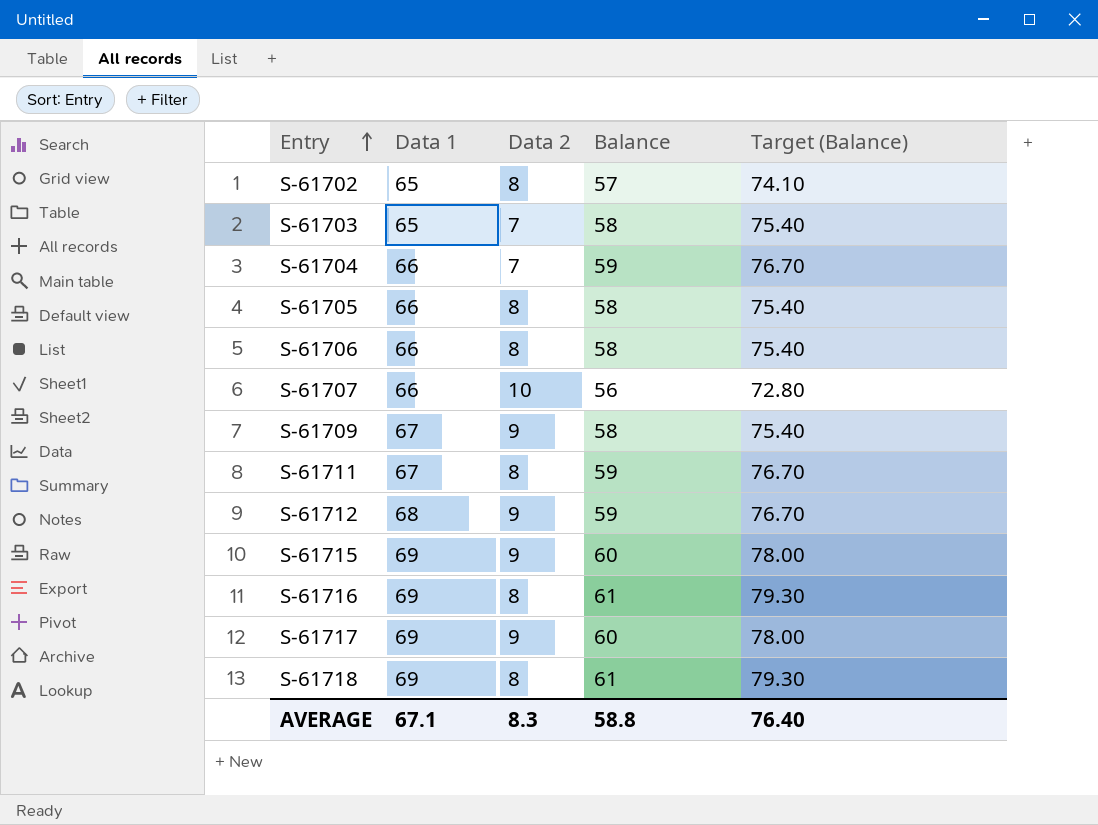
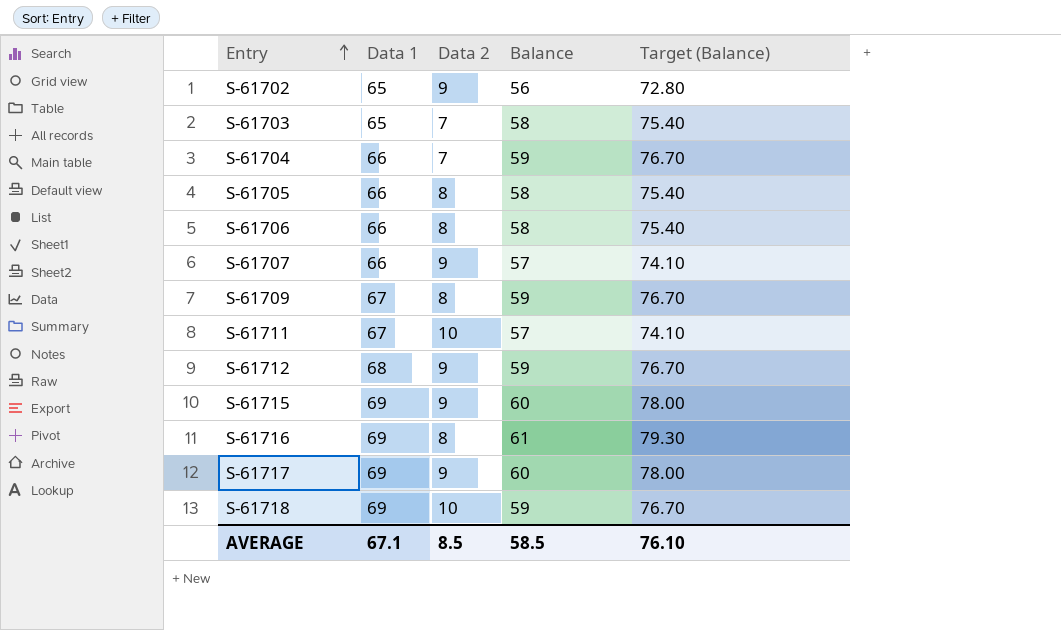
S-61702 | Data 2: 8 -> 9
S-61702 | Balance: 57 -> 56
S-61702 | Target (Balance): 74.10 -> 72.80
S-61707 | Data 2: 10 -> 9
S-61707 | Balance: 56 -> 57
S-61707 | Target (Balance): 72.80 -> 74.10
S-61709 | Data 2: 9 -> 8
S-61709 | Balance: 58 -> 59
S-61709 | Target (Balance): 75.40 -> 76.70
S-61711 | Data 2: 8 -> 10
S-61711 | Balance: 59 -> 57
S-61711 | Target (Balance): 76.70 -> 74.10
S-61718 | Data 2: 8 -> 10
S-61718 | Balance: 61 -> 59
S-61718 | Target (Balance): 79.30 -> 76.70
AVERAGE | Data 2: 8.3 -> 8.5
AVERAGE | Balance: 58.8 -> 58.5
AVERAGE | Target (Balance): 76.40 -> 76.10

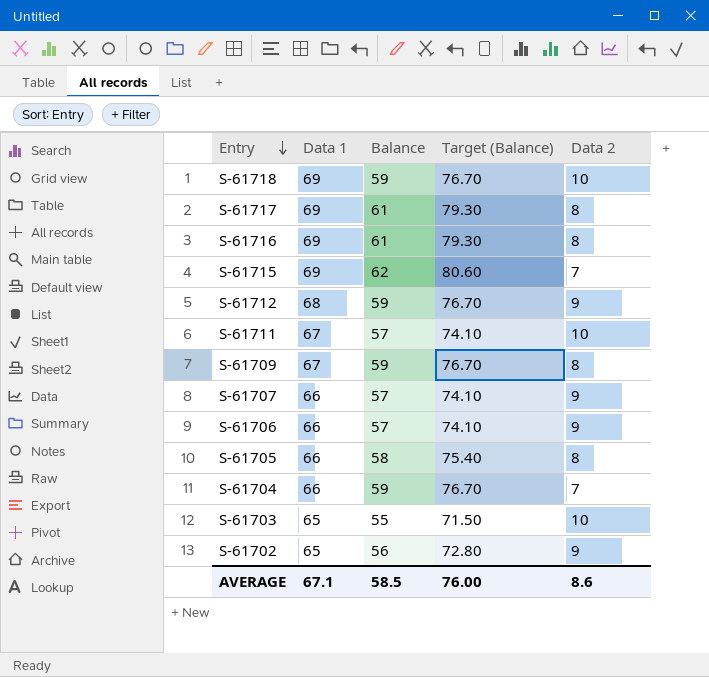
row order: Entry ascending -> Entry descending
column Data 2 | position: 3 -> 5
S-61717 | Balance: 60 -> 61
S-61717 | Target (Balance): 78.00 -> 79.30
S-61717 | Data 2: 9 -> 8
S-61715 | Balance: 60 -> 62
S-61715 | Target (Balance): 78.00 -> 80.60
S-61715 | Data 2: 9 -> 7
S-61706 | Balance: 58 -> 57
S-61706 | Target (Balance): 75.40 -> 74.10
S-61706 | Data 2: 8 -> 9
S-61703 | Balance: 58 -> 55
S-61703 | Target (Balance): 75.40 -> 71.50
S-61703 | Data 2: 7 -> 10
AVERAGE | Target (Balance): 76.10 -> 76.00
AVERAGE | Data 2: 8.5 -> 8.6

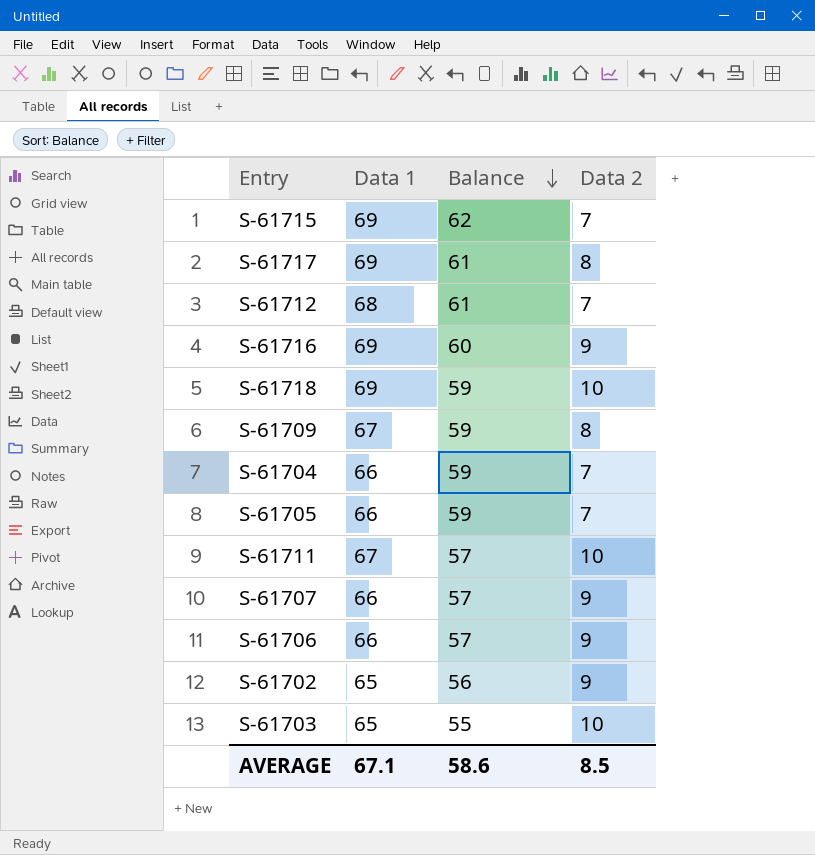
row order: Entry descending -> Balance descending
column Target (Balance) | formula: [Balance] * 1.3 -> none
S-61712 | Balance: 59 -> 61
S-61712 | Data 2: 9 -> 7
S-61716 | Balance: 61 -> 60
S-61716 | Data 2: 8 -> 9
S-61705 | Balance: 58 -> 59
S-61705 | Data 2: 8 -> 7
AVERAGE | Balance: 58.5 -> 58.6
AVERAGE | Data 2: 8.6 -> 8.5

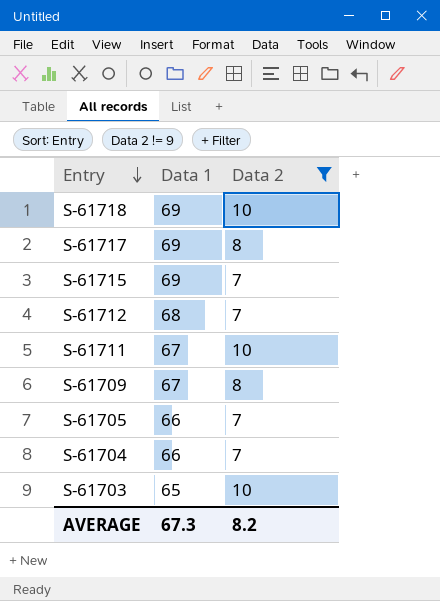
filter: none -> Data 2 != 9
row order: Balance descending -> Entry descending
column Balance | formula: [Data 1] - [Data 2] -> none
AVERAGE | Data 1: 67.1 -> 67.3
AVERAGE | Data 2: 8.5 -> 8.2

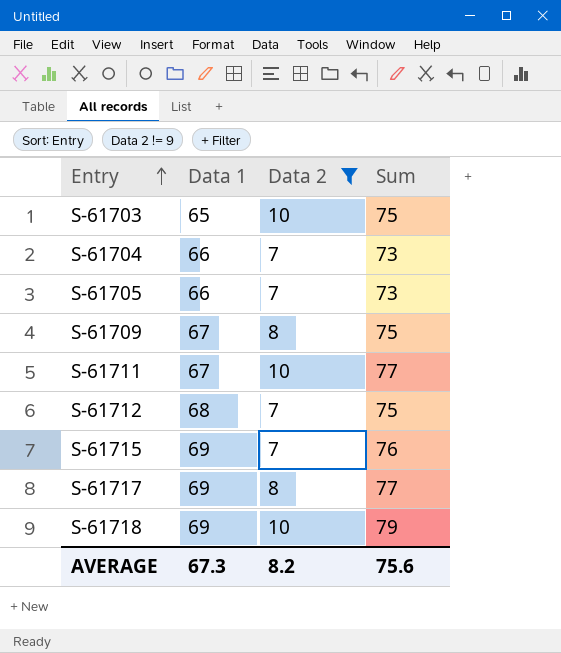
row order: Entry descending -> Entry ascending
column Sum | formula: none -> [Data 1] + [Data 2]

